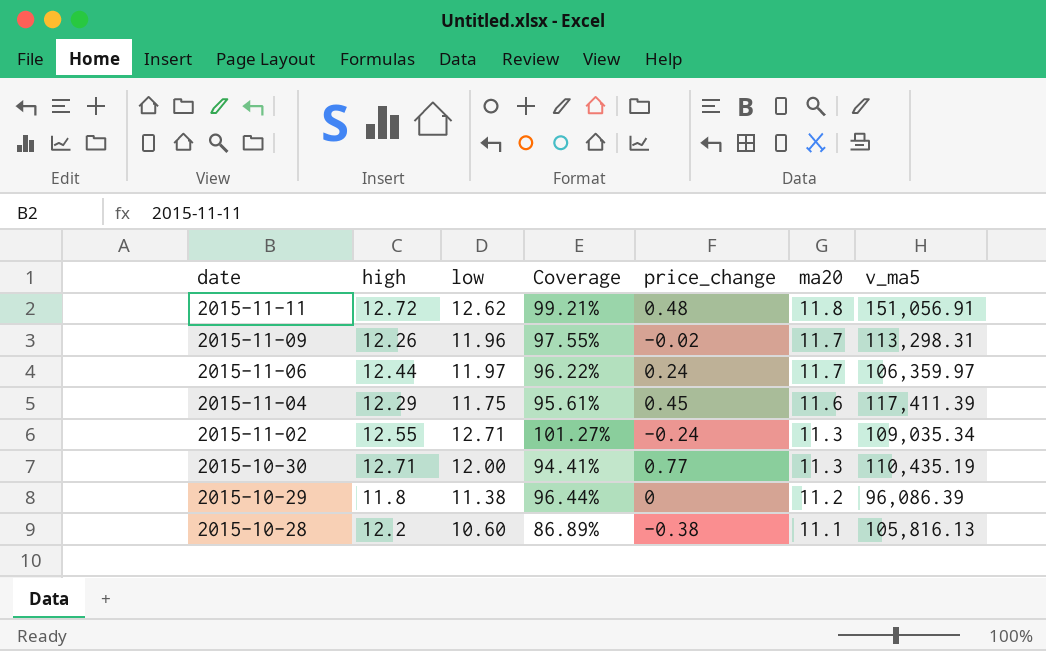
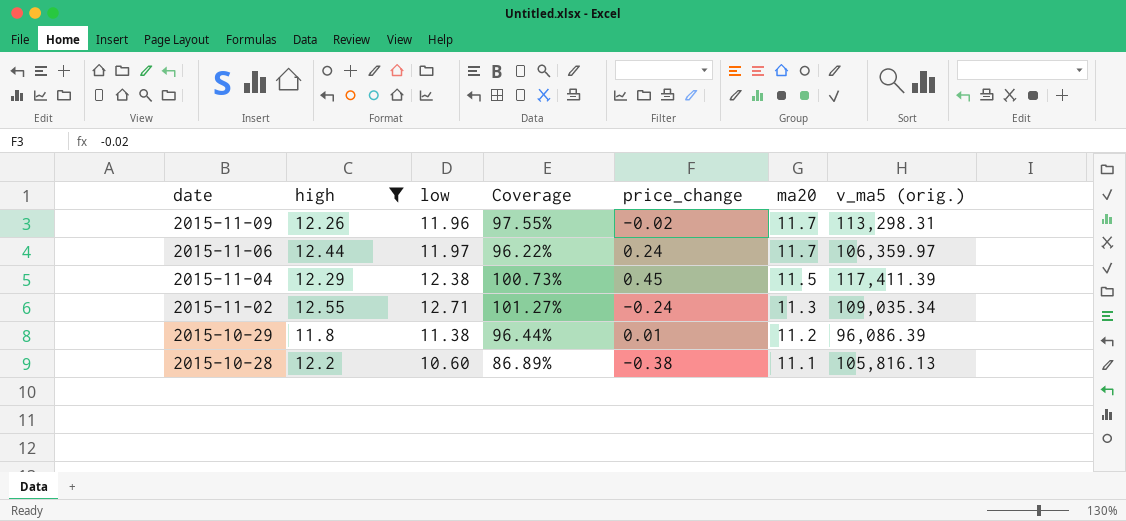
filter: none -> high <= 12.55
column name: v_ma5 -> v_ma5 (orig.)
2015-11-04 | low: 11.75 -> 12.38
2015-11-04 | Coverage: 95.61% -> 100.73%
2015-11-04 | ma20: 11.6 -> 11.5
2015-10-29 | price_change: 0 -> 0.01

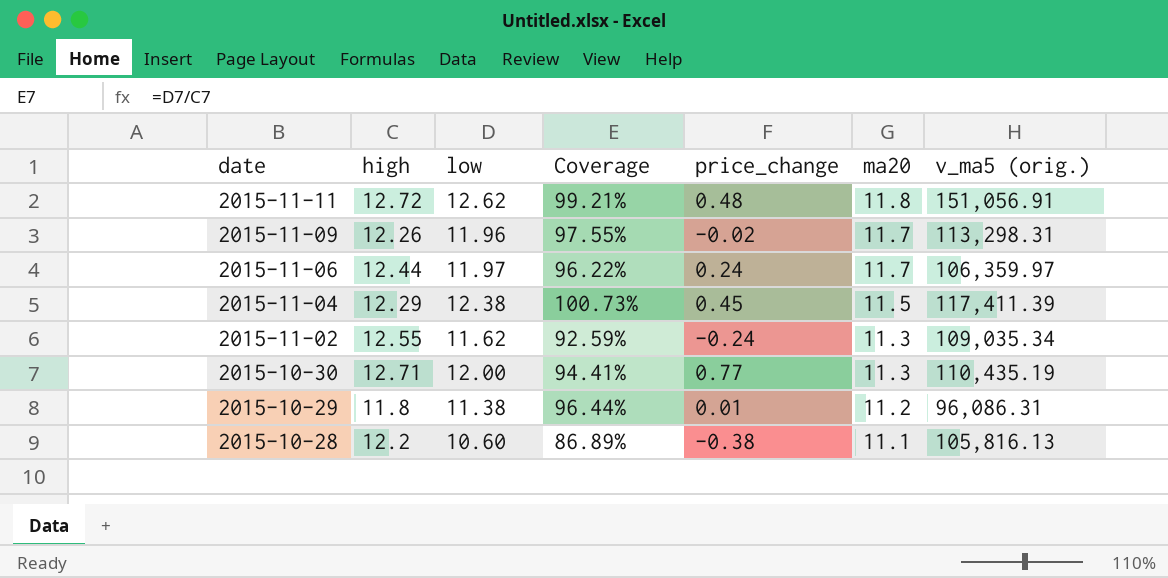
filter: high <= 12.55 -> none
2015-11-02 | low: 12.71 -> 11.62
2015-11-02 | Coverage: 101.27% -> 92.59%
2015-10-29 | v_ma5 (orig.): 96,086.39 -> 96,086.31

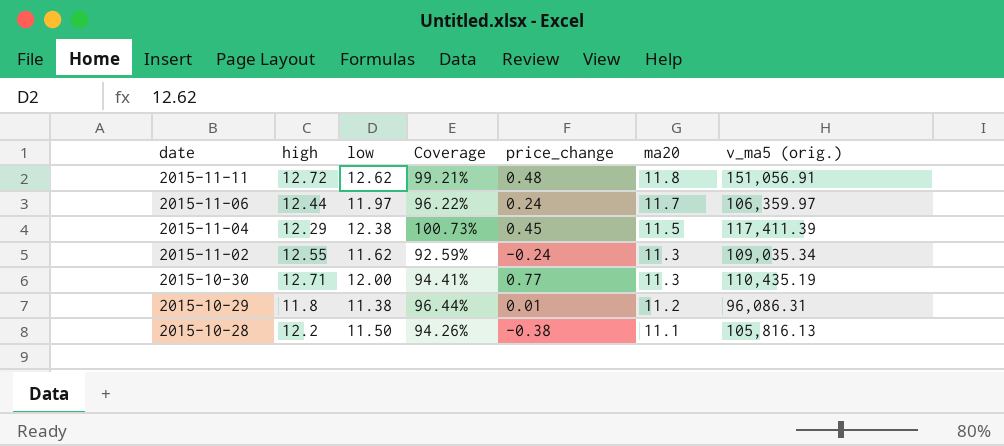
row 2015-11-09: 12.26 | 11.96 | 97.55% | -0.02 | 11.7 | 113,298.31 -> none
2015-10-28 | low: 10.60 -> 11.50
2015-10-28 | Coverage: 86.89% -> 94.26%

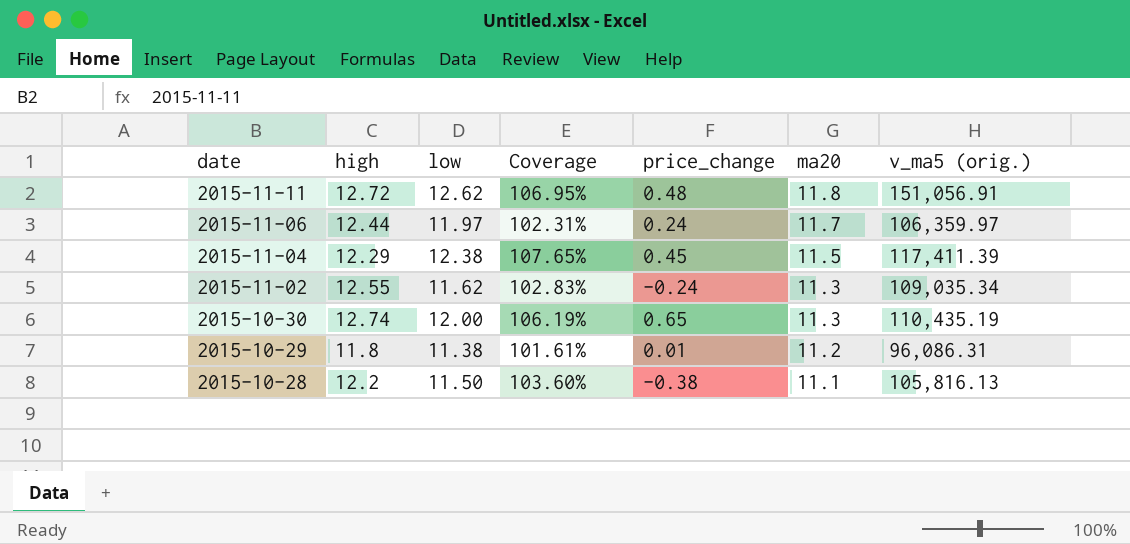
column Coverage | formula: [low] / [high] -> [low] / [ma20]
2015-10-30 | high: 12.71 -> 12.74
2015-10-30 | price_change: 0.77 -> 0.65

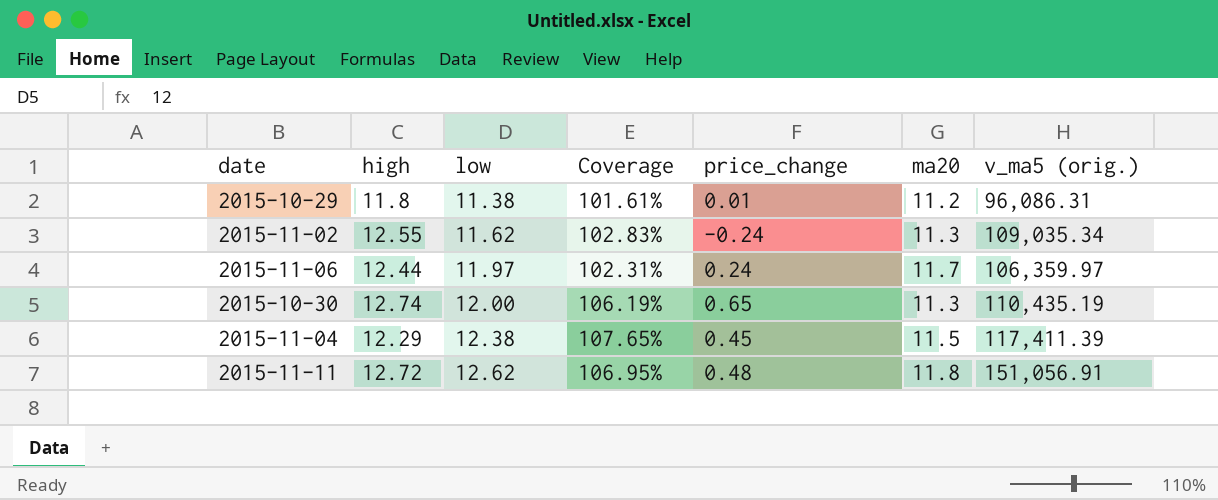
row order: date descending -> low ascending
row 2015-10-28: 12.2 | 11.50 | 103.60% | -0.38 | 11.1 | 105,816.13 -> none

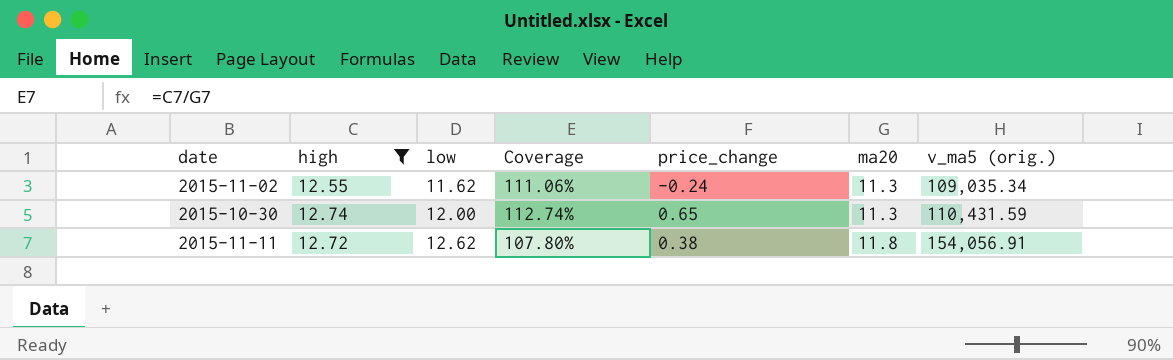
filter: none -> high >= 12.55
column Coverage | formula: [low] / [ma20] -> [high] / [ma20]
2015-10-30 | v_ma5 (orig.): 110,435.19 -> 110,431.59
2015-11-11 | price_change: 0.48 -> 0.38
2015-11-11 | v_ma5 (orig.): 151,056.91 -> 154,056.91

